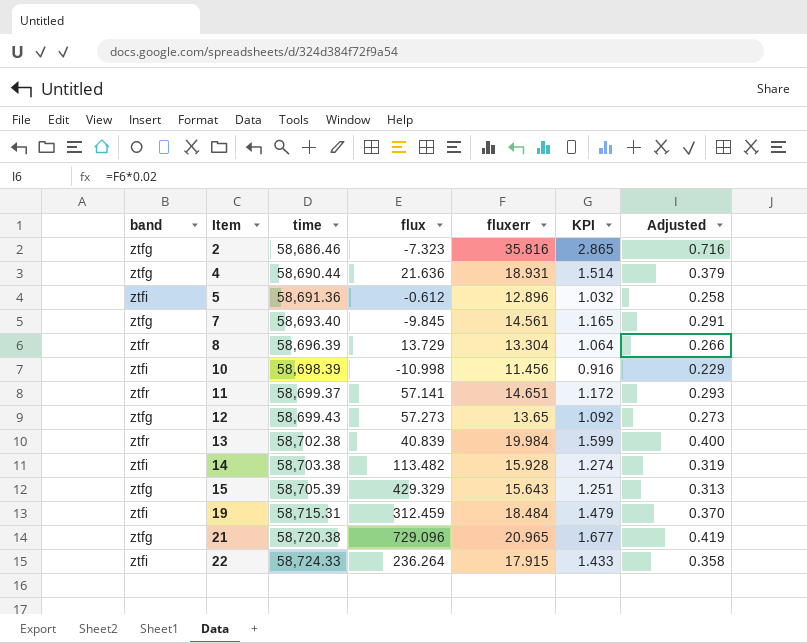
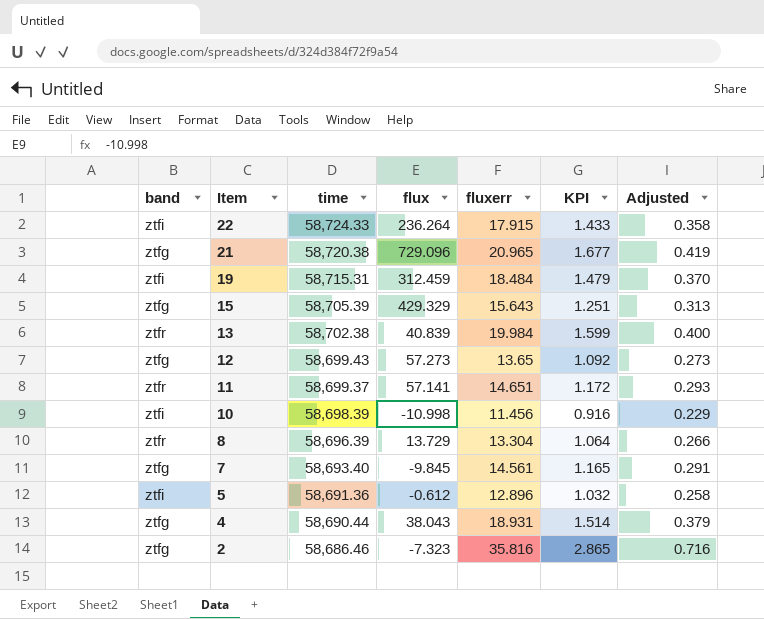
row order: Item ascending -> Item descending
row 14: ztfi | 58,703.38 | 113.482 | 15.928 | 1.274 | 0.319 -> none
4 | flux: 21.636 -> 38.043

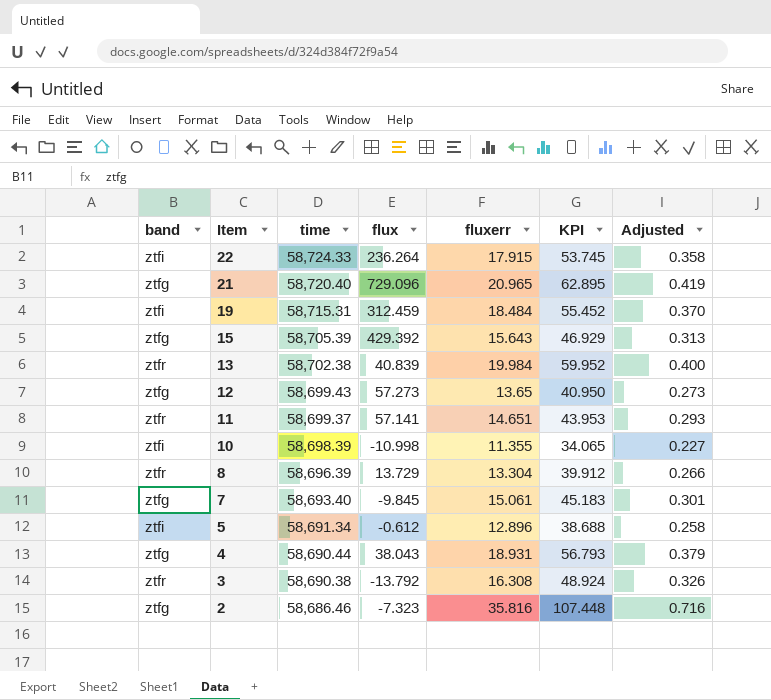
column KPI | formula: [fluxerr] * 0.08 -> [fluxerr] * 3
21 | time: 58,720.38 -> 58,720.40
15 | flux: 429.329 -> 429.392
10 | fluxerr: 11.456 -> 11.355
10 | Adjusted: 0.229 -> 0.227
7 | fluxerr: 14.561 -> 15.061
7 | Adjusted: 0.291 -> 0.301
5 | time: 58,691.36 -> 58,691.34
row 3: none -> ztfr | 58,690.38 | -13.792 | 16.308 | 48.924 | 0.326

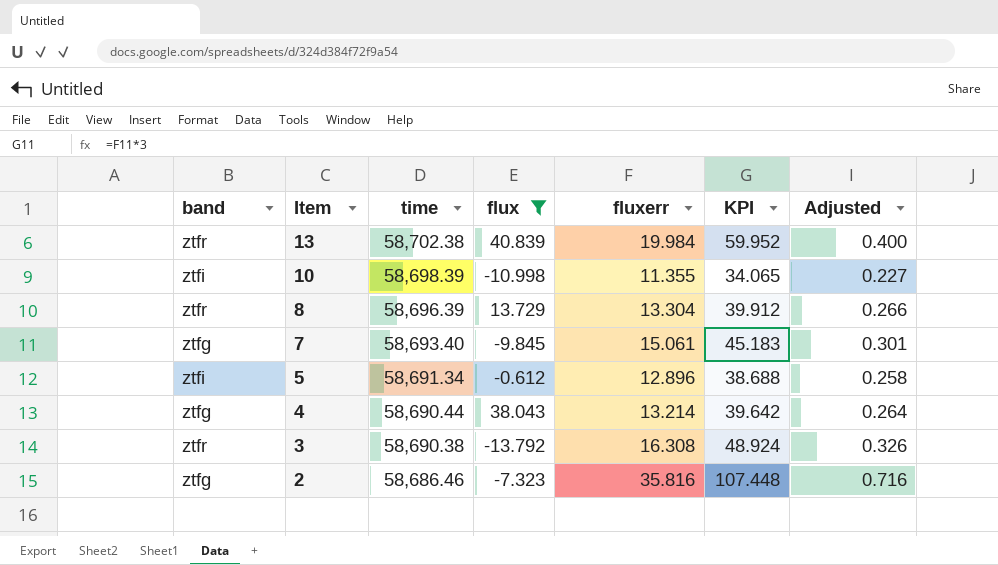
filter: none -> flux <= 40.839
4 | fluxerr: 18.931 -> 13.214
4 | KPI: 56.793 -> 39.642
4 | Adjusted: 0.379 -> 0.264

